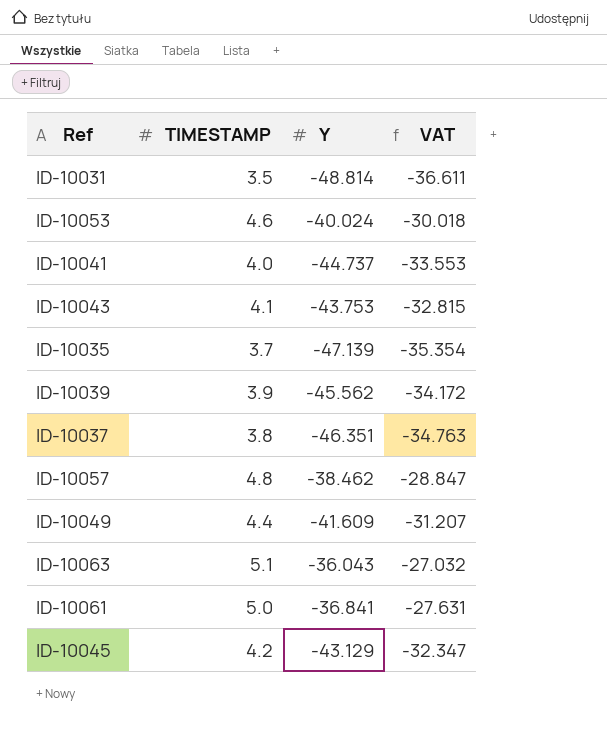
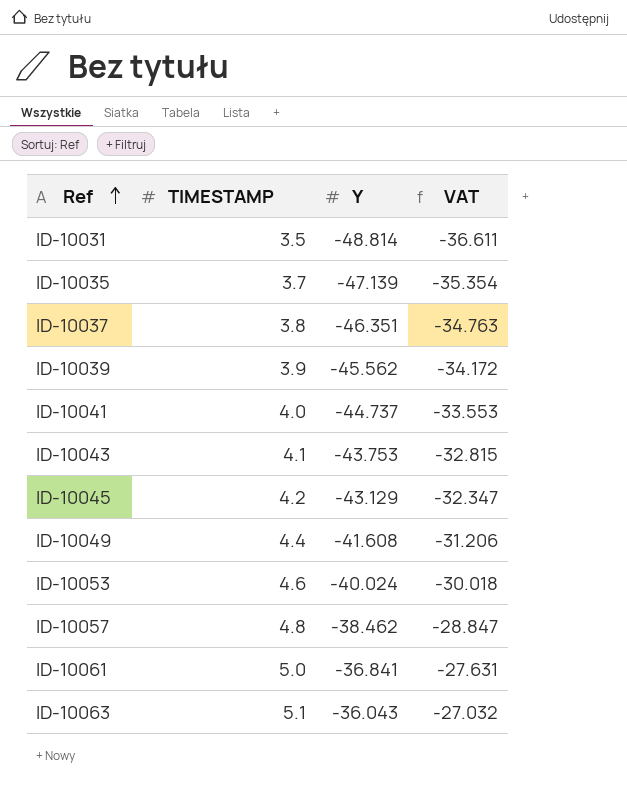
row order: none -> Ref ascending
ID-10049 | Y: -41.609 -> -41.608
ID-10049 | VAT: -31.207 -> -31.206

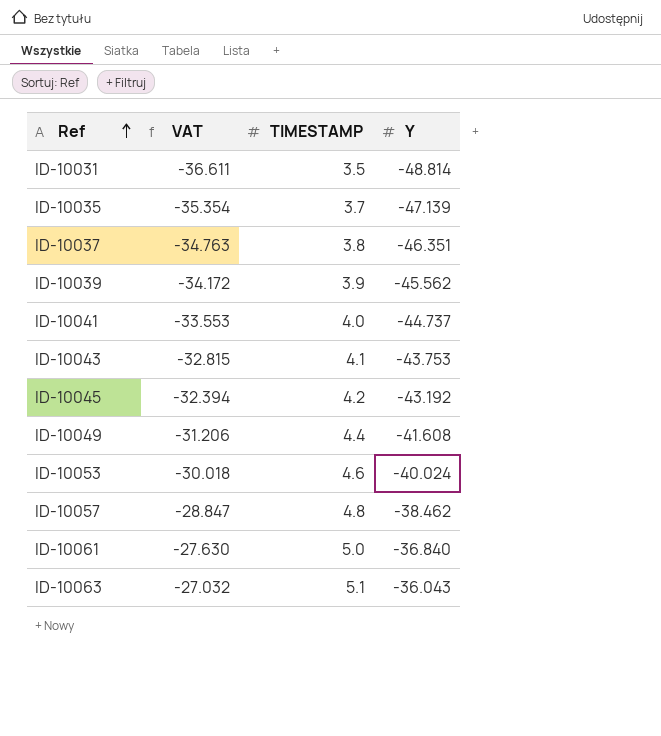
column VAT | position: 4 -> 2
ID-10045 | VAT: -32.347 -> -32.394
ID-10045 | Y: -43.129 -> -43.192
ID-10061 | VAT: -27.631 -> -27.630
ID-10061 | Y: -36.841 -> -36.840

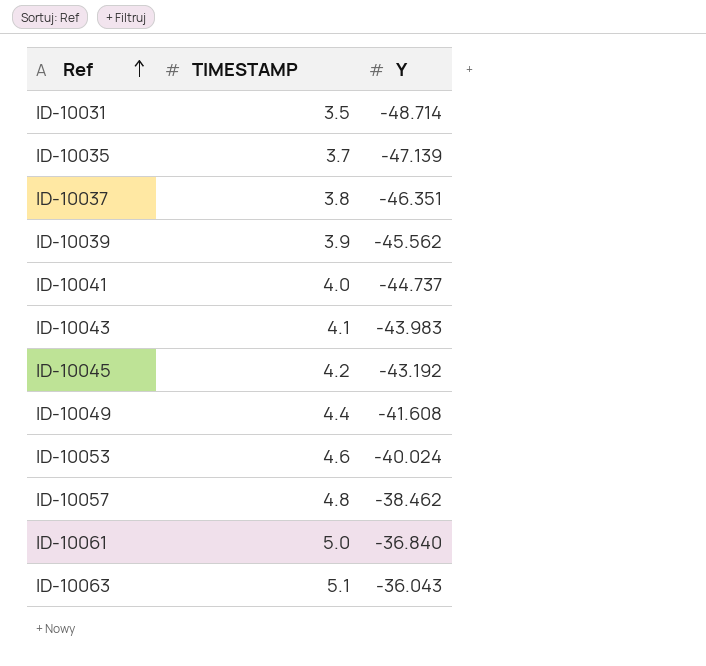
column VAT | formula: [Y] * 0.75 -> none
ID-10031 | Y: -48.814 -> -48.714
ID-10043 | Y: -43.753 -> -43.983

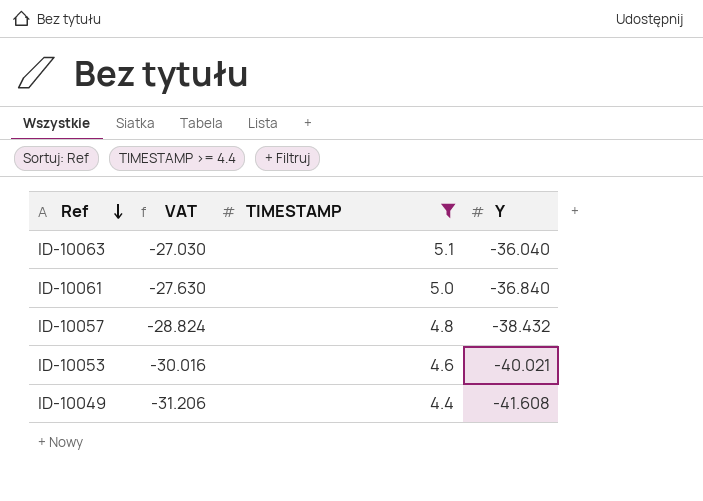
filter: none -> TIMESTAMP >= 4.4
row order: Ref ascending -> Ref descending
column VAT | formula: none -> [Y] * 0.75
ID-10063 | Y: -36.043 -> -36.040
ID-10057 | Y: -38.462 -> -38.432
ID-10053 | Y: -40.024 -> -40.021

